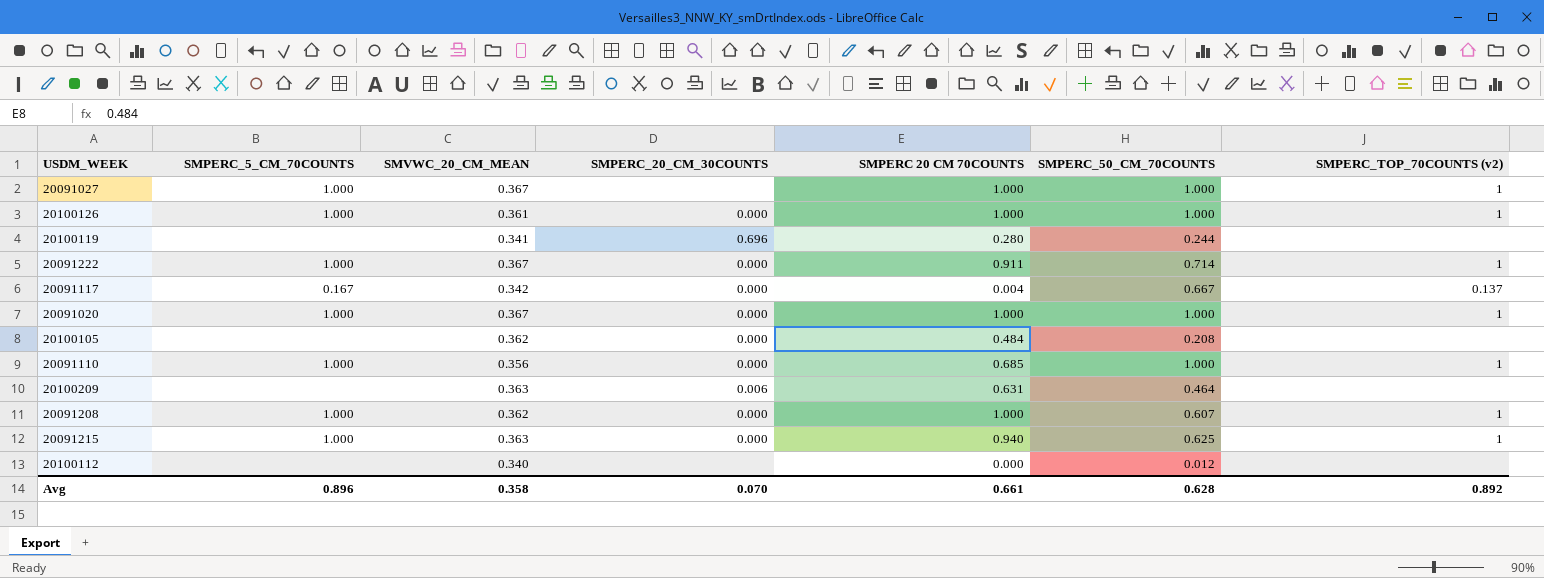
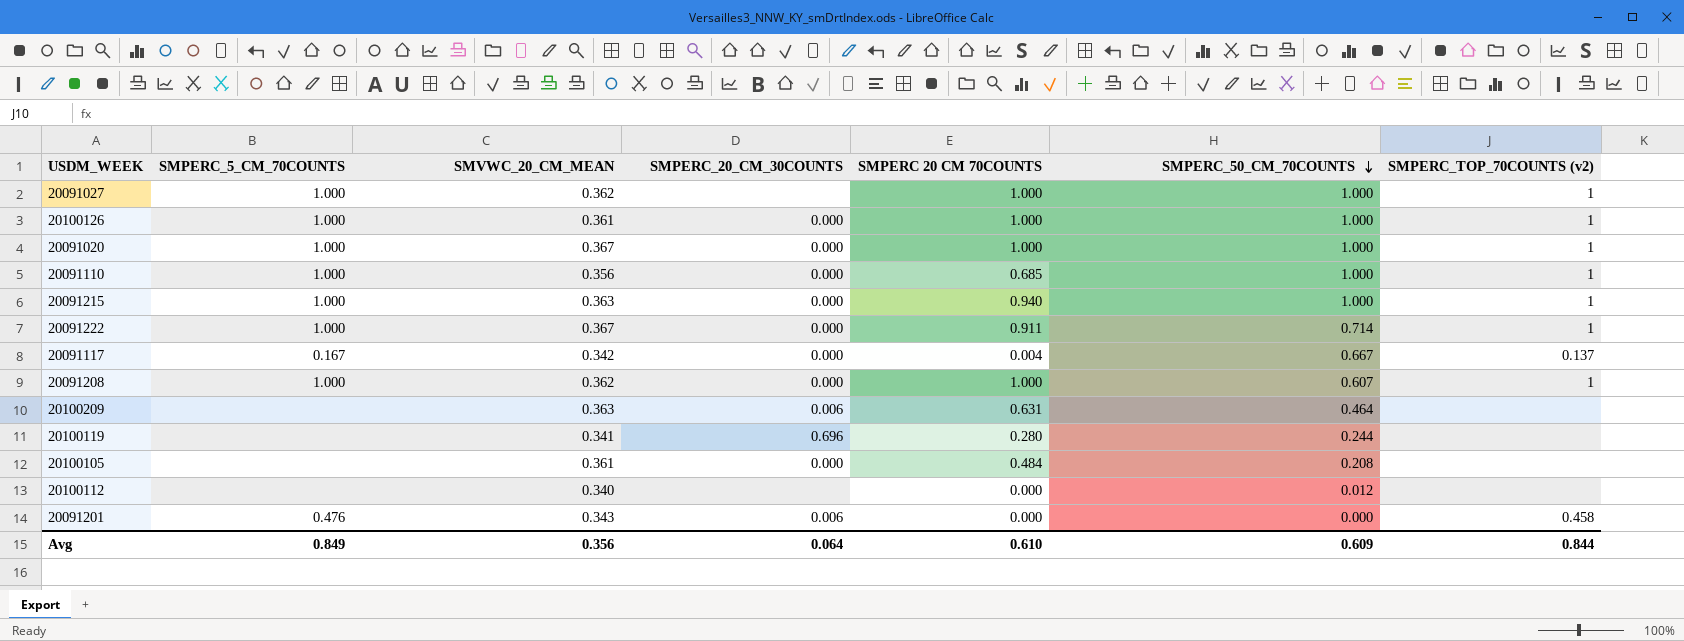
row order: none -> SMPERC_50_CM_70COUNTS descending
20091027 | SMVWC_20_CM_MEAN: 0.367 -> 0.362
20091215 | SMPERC_50_CM_70COUNTS: 0.625 -> 1.000
20100105 | SMVWC_20_CM_MEAN: 0.362 -> 0.361
row 20091201: none -> 0.476 | 0.343 | 0.006 | 0.000 | 0.000 | 0.458
Avg | SMPERC_5_CM_70COUNTS: 0.896 -> 0.849
Avg | SMVWC_20_CM_MEAN: 0.358 -> 0.356
Avg | SMPERC_20_CM_30COUNTS: 0.070 -> 0.064
Avg | SMPERC 20 CM 70COUNTS: 0.661 -> 0.610
Avg | SMPERC_50_CM_70COUNTS: 0.628 -> 0.609
Avg | SMPERC_TOP_70COUNTS (v2): 0.892 -> 0.844

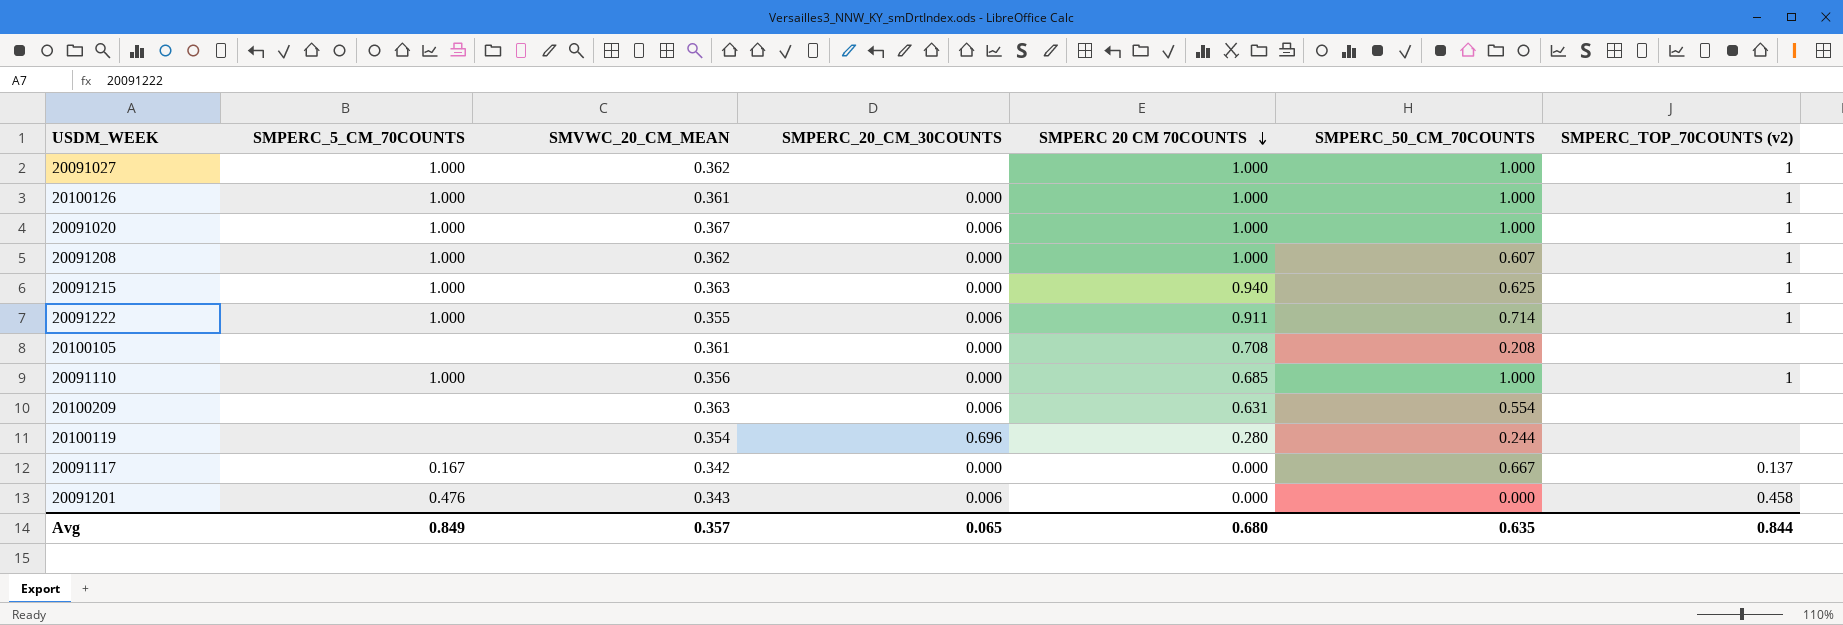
row order: SMPERC_50_CM_70COUNTS descending -> SMPERC 20 CM 70COUNTS descending
row 20100112: none | 0.340 | none | 0.000 | 0.012 | none -> none
20091020 | SMPERC_20_CM_30COUNTS: 0.000 -> 0.006
20091215 | SMPERC_50_CM_70COUNTS: 1.000 -> 0.625
20091222 | SMVWC_20_CM_MEAN: 0.367 -> 0.355
20091222 | SMPERC_20_CM_30COUNTS: 0.000 -> 0.006
20100105 | SMPERC 20 CM 70COUNTS: 0.484 -> 0.708
20100209 | SMPERC_50_CM_70COUNTS: 0.464 -> 0.554
20100119 | SMVWC_20_CM_MEAN: 0.341 -> 0.354
20091117 | SMPERC 20 CM 70COUNTS: 0.004 -> 0.000
Avg | SMVWC_20_CM_MEAN: 0.356 -> 0.357
Avg | SMPERC_20_CM_30COUNTS: 0.064 -> 0.065
Avg | SMPERC 20 CM 70COUNTS: 0.610 -> 0.680
Avg | SMPERC_50_CM_70COUNTS: 0.609 -> 0.635

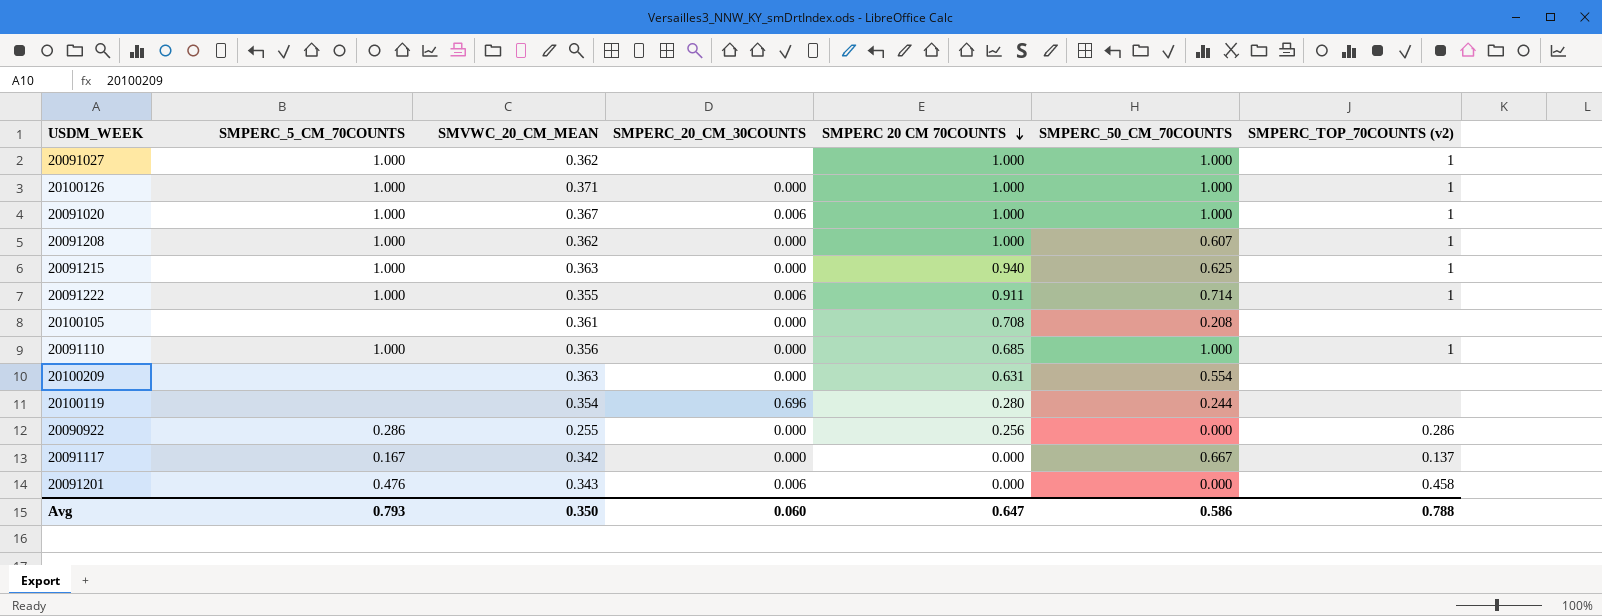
20100126 | SMVWC_20_CM_MEAN: 0.361 -> 0.371
20100209 | SMPERC_20_CM_30COUNTS: 0.006 -> 0.000
row 20090922: none -> 0.286 | 0.255 | 0.000 | 0.256 | 0.000 | 0.286
Avg | SMPERC_5_CM_70COUNTS: 0.849 -> 0.793
Avg | SMVWC_20_CM_MEAN: 0.357 -> 0.350
Avg | SMPERC_20_CM_30COUNTS: 0.065 -> 0.060
Avg | SMPERC 20 CM 70COUNTS: 0.680 -> 0.647
Avg | SMPERC_50_CM_70COUNTS: 0.635 -> 0.586
Avg | SMPERC_TOP_70COUNTS (v2): 0.844 -> 0.788

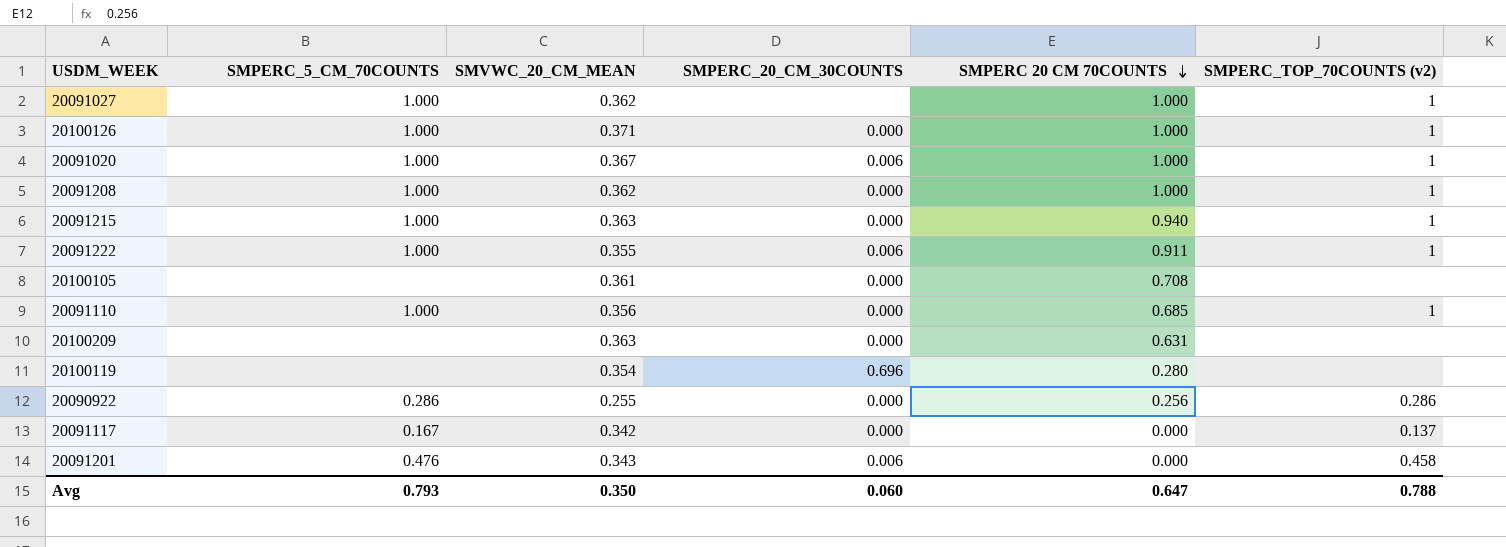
column SMPERC_50_CM_70COUNTS | position: 6 -> none

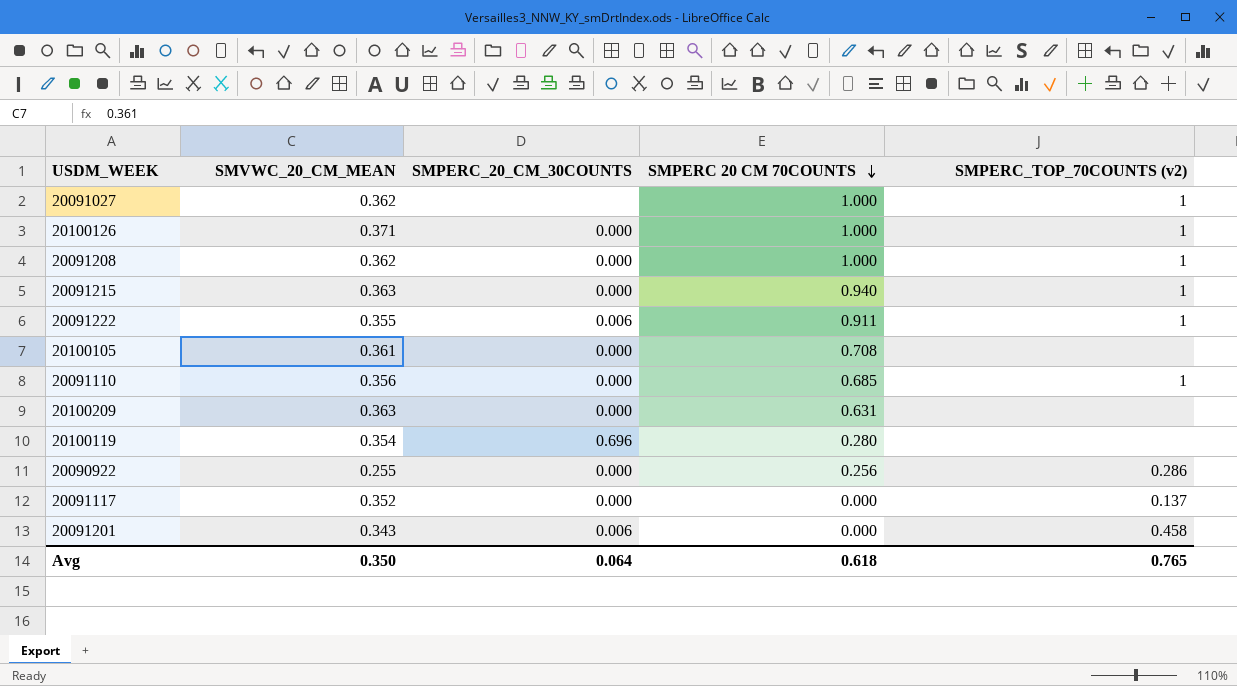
column SMPERC_5_CM_70COUNTS | position: 2 -> none
row 20091020: 1.000 | 0.367 | 0.006 | 1.000 | 1 -> none
20091117 | SMVWC_20_CM_MEAN: 0.342 -> 0.352
Avg | SMPERC_20_CM_30COUNTS: 0.060 -> 0.064
Avg | SMPERC 20 CM 70COUNTS: 0.647 -> 0.618
Avg | SMPERC_TOP_70COUNTS (v2): 0.788 -> 0.765

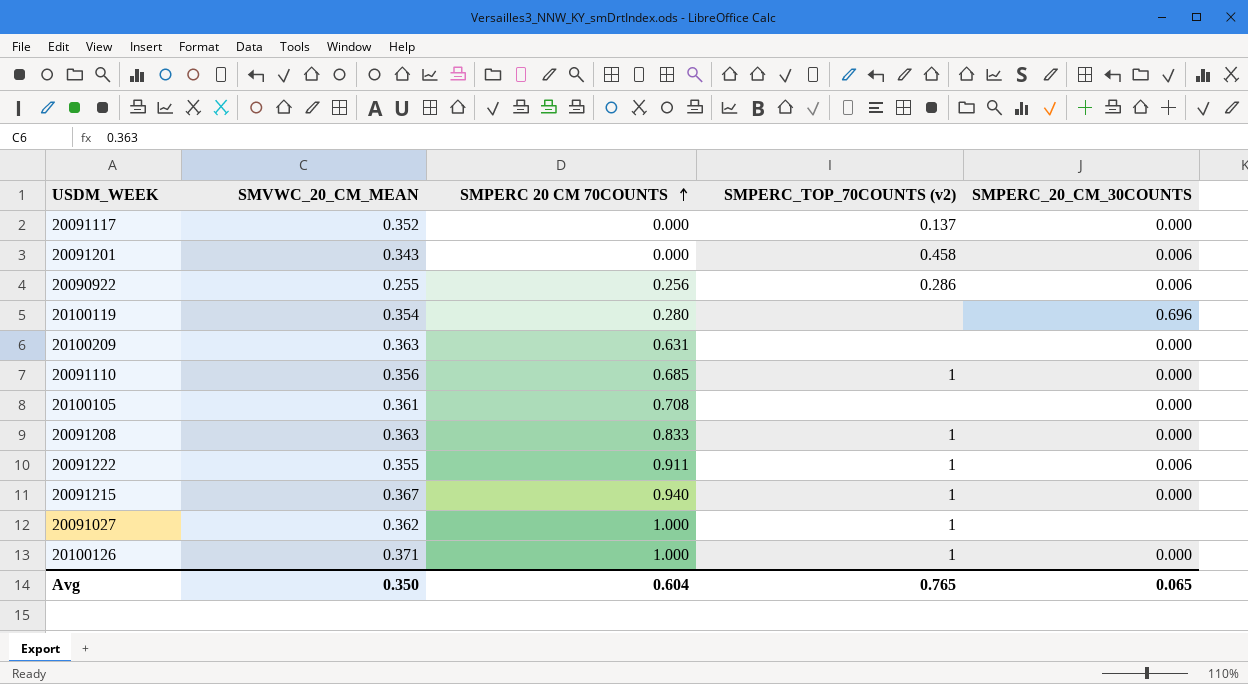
row order: SMPERC 20 CM 70COUNTS descending -> SMPERC 20 CM 70COUNTS ascending
column SMPERC_20_CM_30COUNTS | position: 3 -> 5
20090922 | SMPERC_20_CM_30COUNTS: 0.000 -> 0.006
20091208 | SMVWC_20_CM_MEAN: 0.362 -> 0.363
20091208 | SMPERC 20 CM 70COUNTS: 1.000 -> 0.833
20091215 | SMVWC_20_CM_MEAN: 0.363 -> 0.367
Avg | SMPERC 20 CM 70COUNTS: 0.618 -> 0.604
Avg | SMPERC_20_CM_30COUNTS: 0.064 -> 0.065

